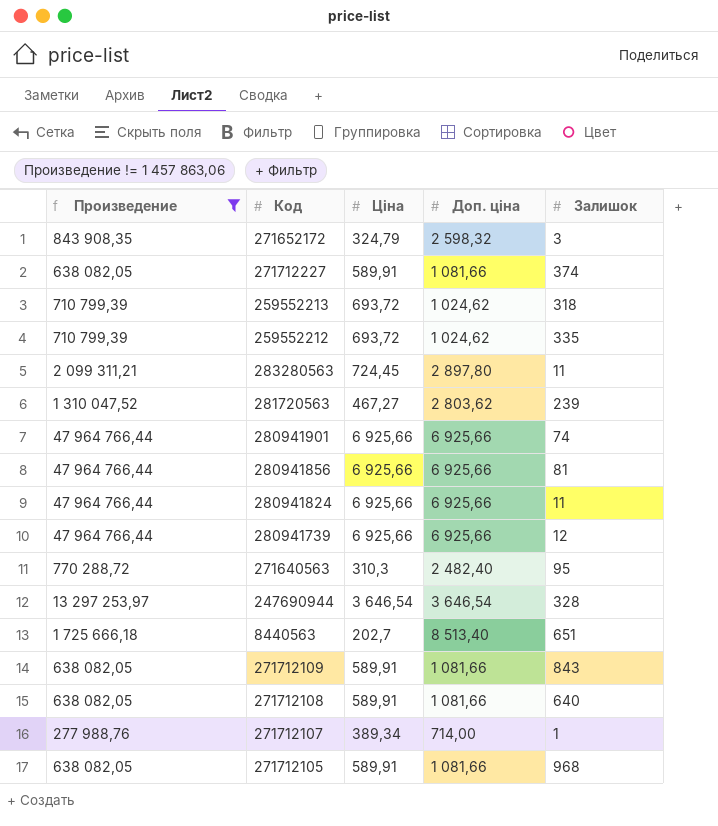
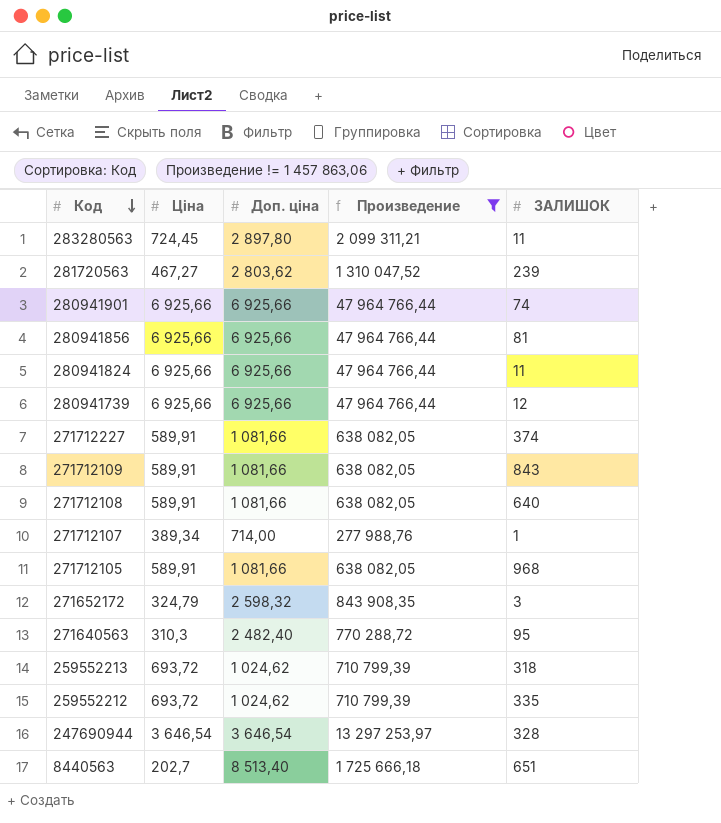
row order: none -> Код descending
column Произведение | position: 1 -> 4
column name: Залишок -> ЗАЛИШОК

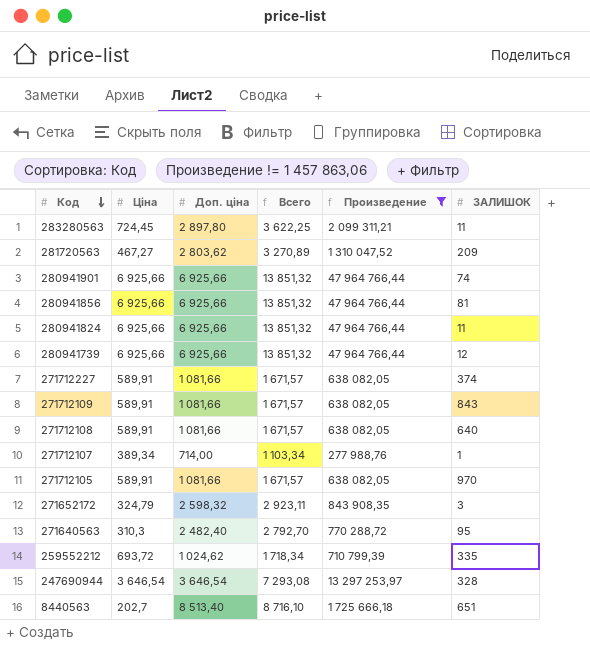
column Всего | formula: none -> [Ціна] + [Доп. ціна]
row 259552213: 693,72 | 1 024,62 | 710 799,39 | 318 -> none
281720563 | ЗАЛИШОК: 239 -> 209
271712105 | ЗАЛИШОК: 968 -> 970

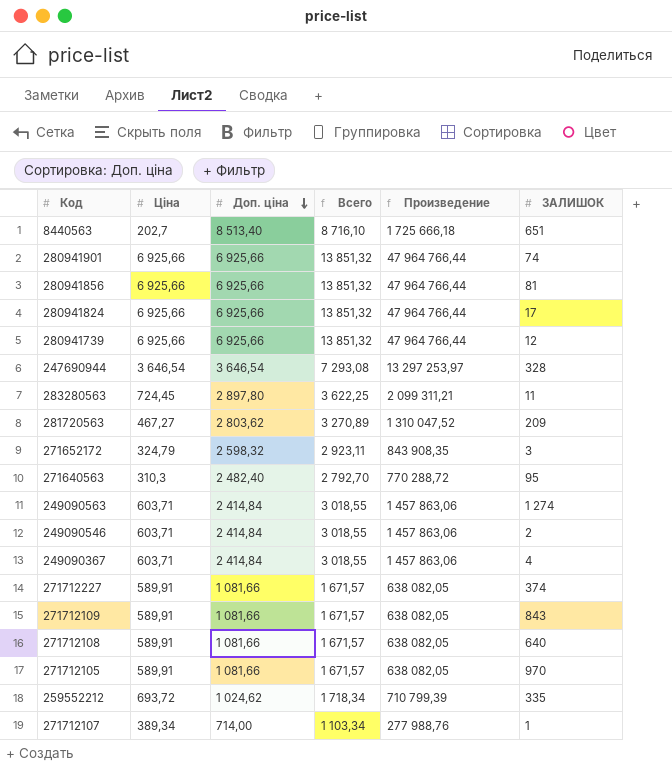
filter: Произведение != 1 457 863,06 -> none
row order: Код descending -> Доп. ціна descending
280941824 | ЗАЛИШОК: 11 -> 17

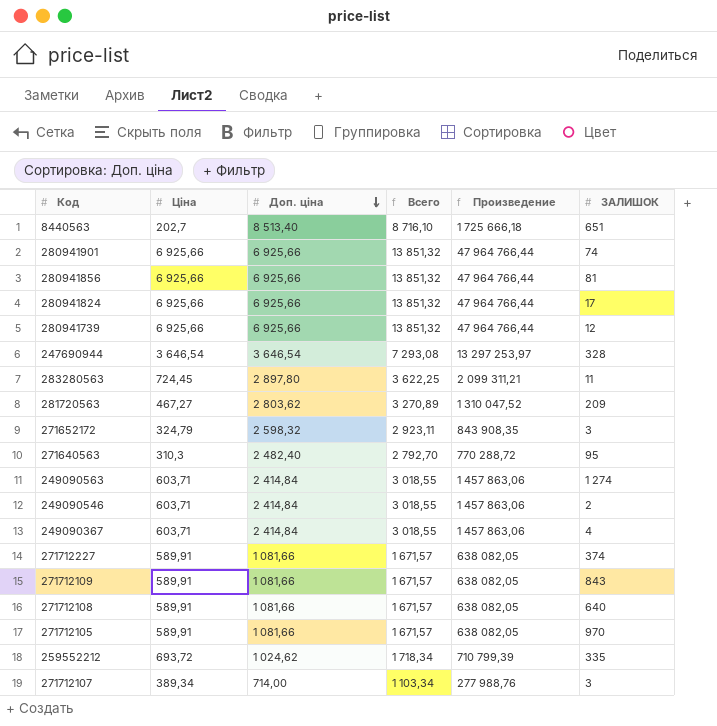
271712107 | ЗАЛИШОК: 1 -> 3

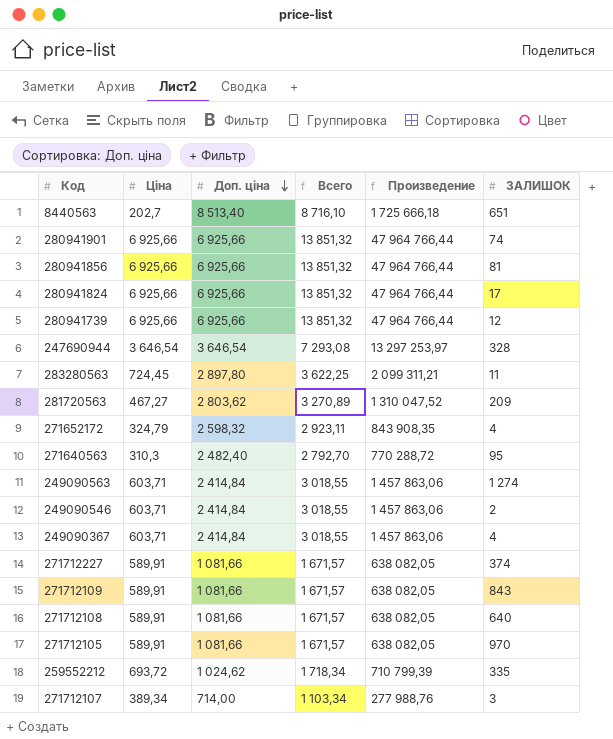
271652172 | ЗАЛИШОК: 3 -> 4

